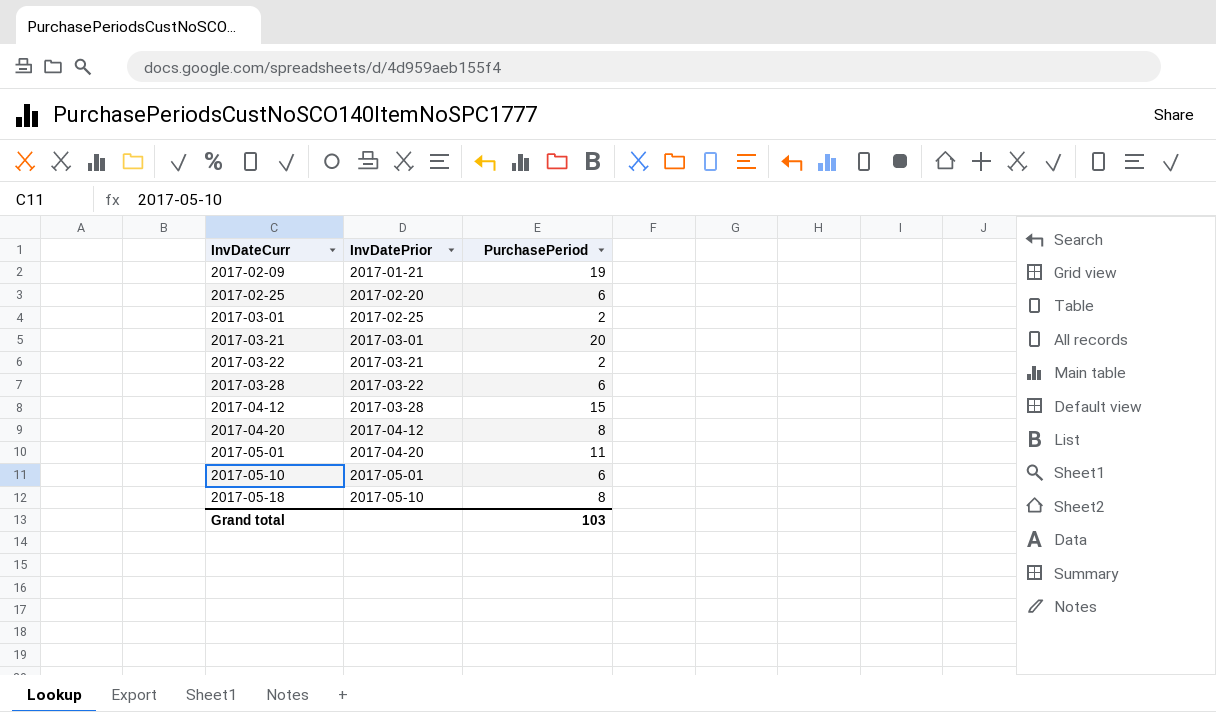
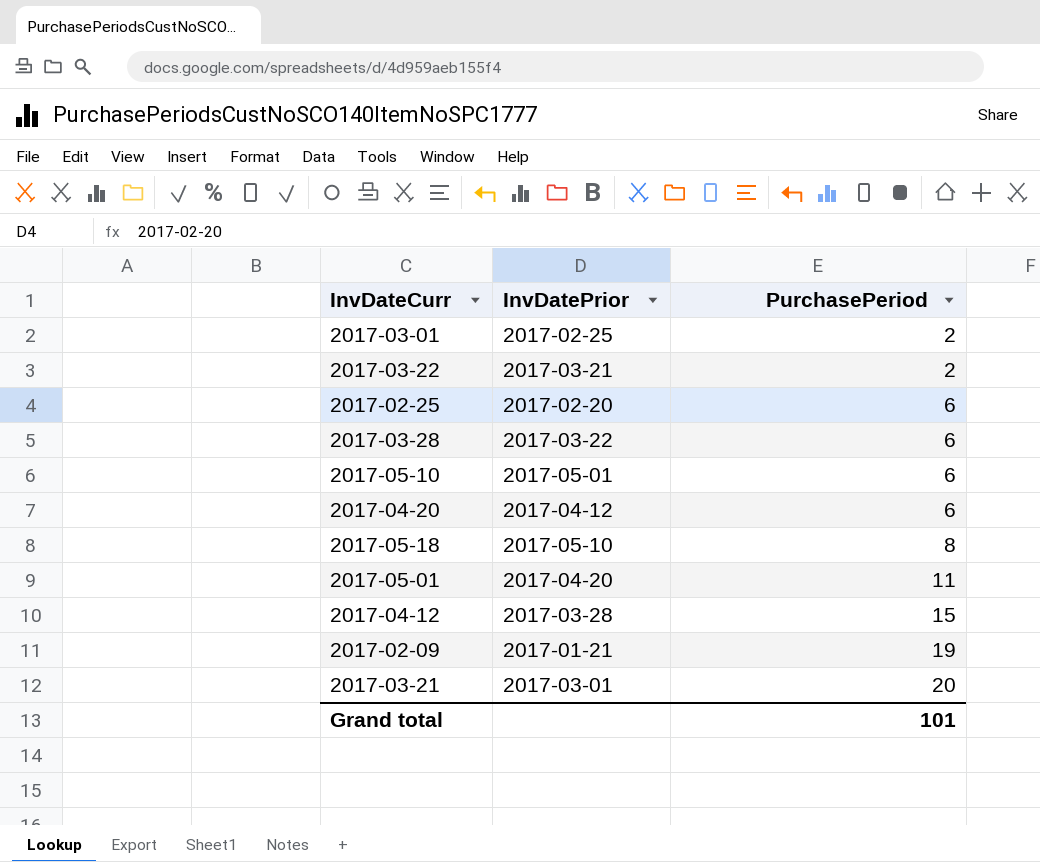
row order: InvDateCurr ascending -> PurchasePeriod ascending
2017-04-20 | PurchasePeriod: 8 -> 6
Grand total | PurchasePeriod: 103 -> 101

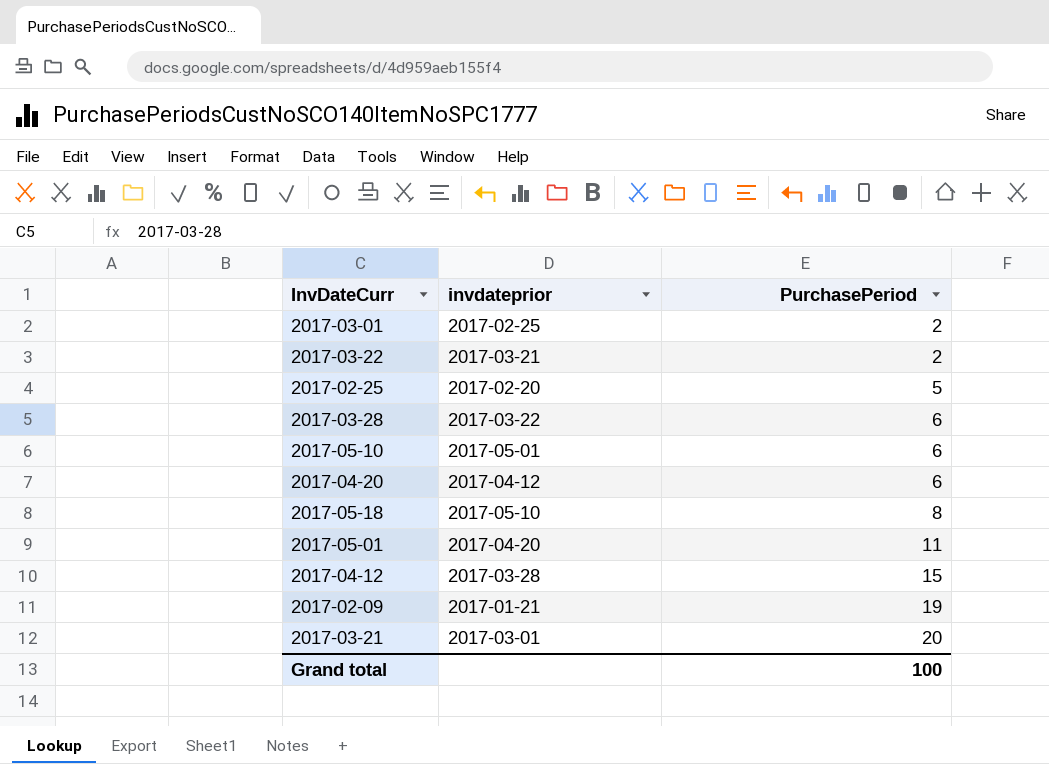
column name: InvDatePrior -> invdateprior
2017-02-25 | PurchasePeriod: 6 -> 5
Grand total | PurchasePeriod: 101 -> 100

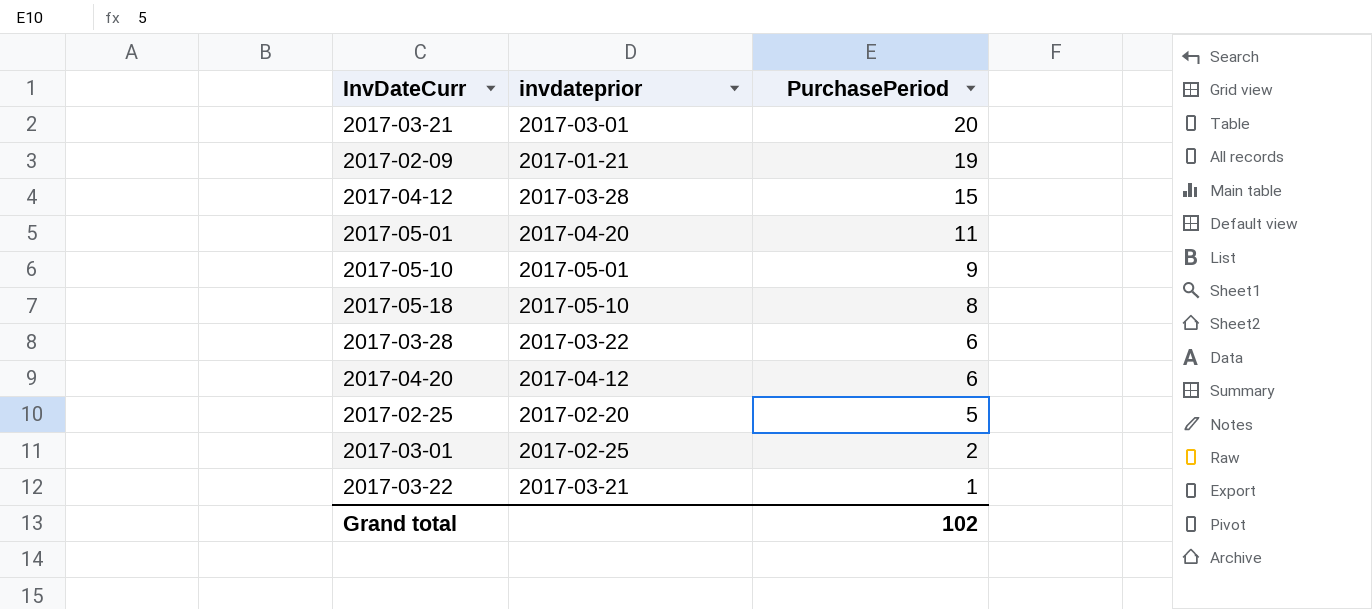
row order: PurchasePeriod ascending -> PurchasePeriod descending
2017-05-10 | PurchasePeriod: 6 -> 9
2017-03-22 | PurchasePeriod: 2 -> 1
Grand total | PurchasePeriod: 100 -> 102

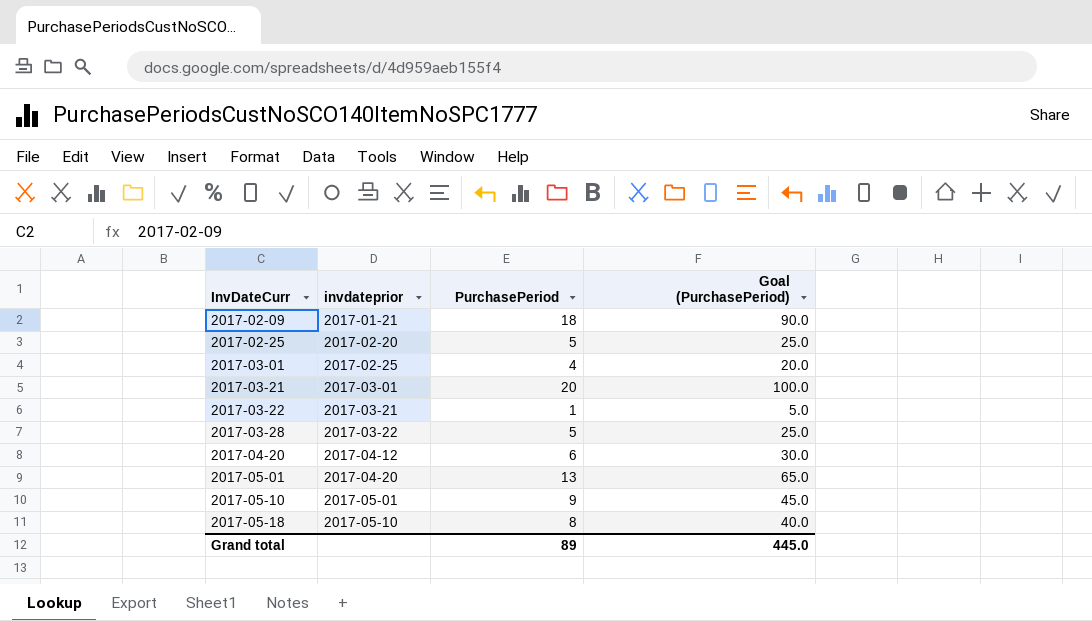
row order: PurchasePeriod descending -> InvDateCurr ascending
column Goal (PurchasePeriod) | formula: none -> [PurchasePeriod] * 5
row 2017-04-12: 2017-03-28 | 15 -> none
2017-02-09 | PurchasePeriod: 19 -> 18
2017-03-01 | PurchasePeriod: 2 -> 4
2017-03-28 | PurchasePeriod: 6 -> 5
2017-05-01 | PurchasePeriod: 11 -> 13
Grand total | PurchasePeriod: 102 -> 89

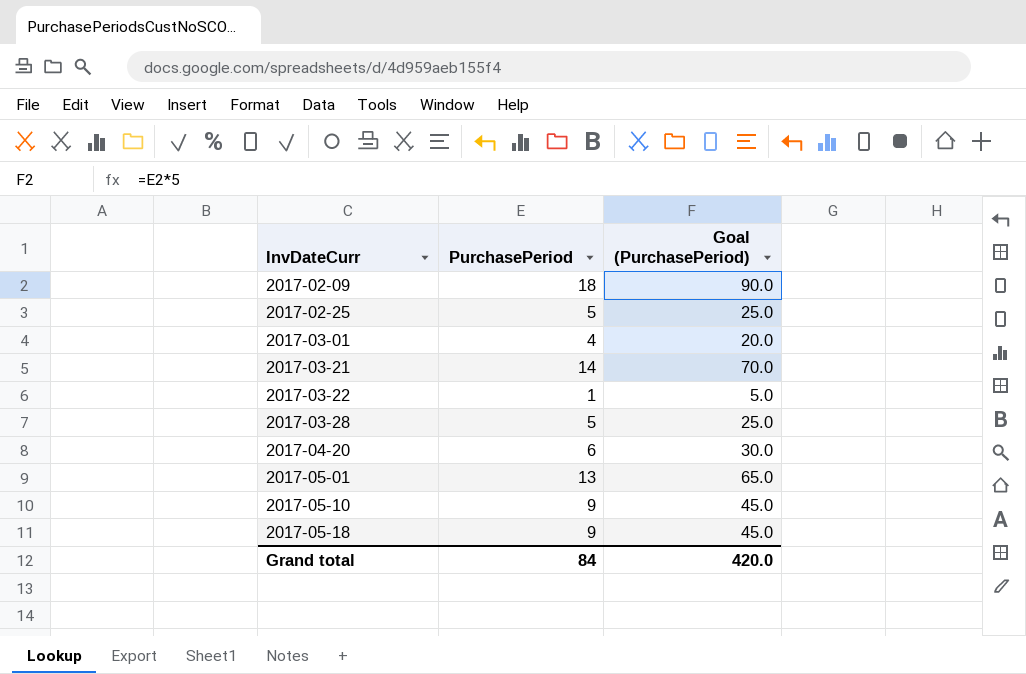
column invdateprior | position: 2 -> none
2017-03-21 | PurchasePeriod: 20 -> 14
2017-03-21 | Goal (PurchasePeriod): 100.0 -> 70.0
2017-05-18 | PurchasePeriod: 8 -> 9
2017-05-18 | Goal (PurchasePeriod): 40.0 -> 45.0
Grand total | PurchasePeriod: 89 -> 84
Grand total | Goal (PurchasePeriod): 445.0 -> 420.0

